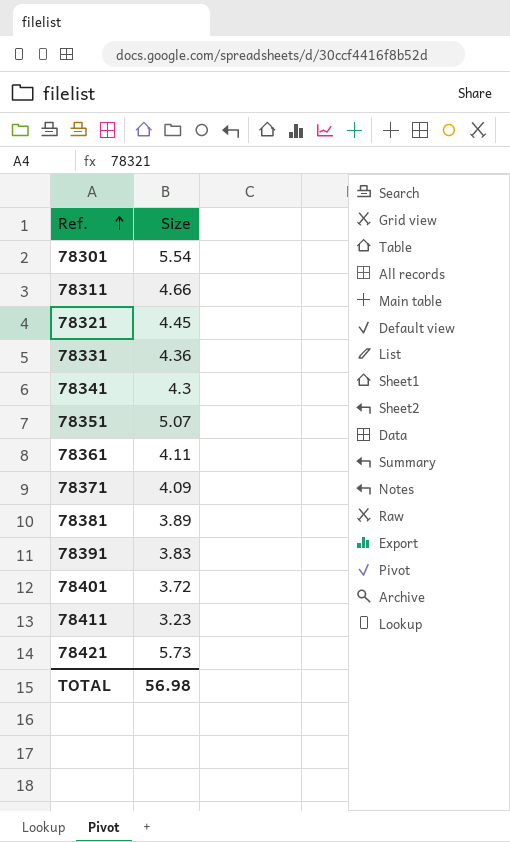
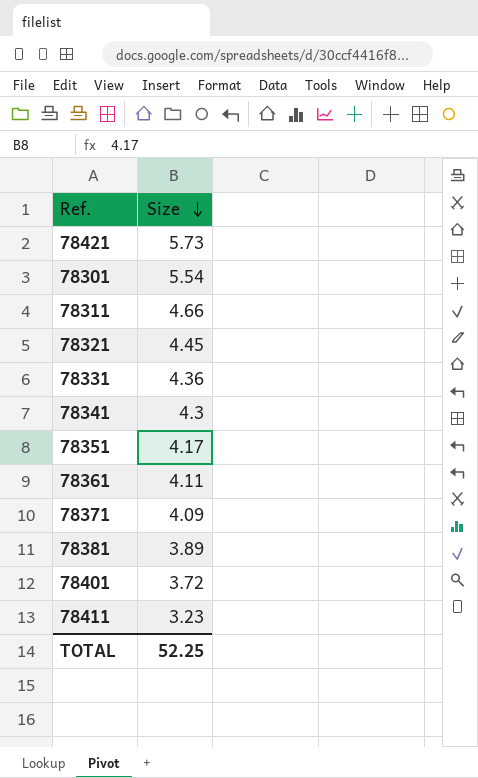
row order: Ref. ascending -> Size descending
row 78391: 3.83 -> none
78351 | Size: 5.07 -> 4.17
TOTAL | Size: 56.98 -> 52.25

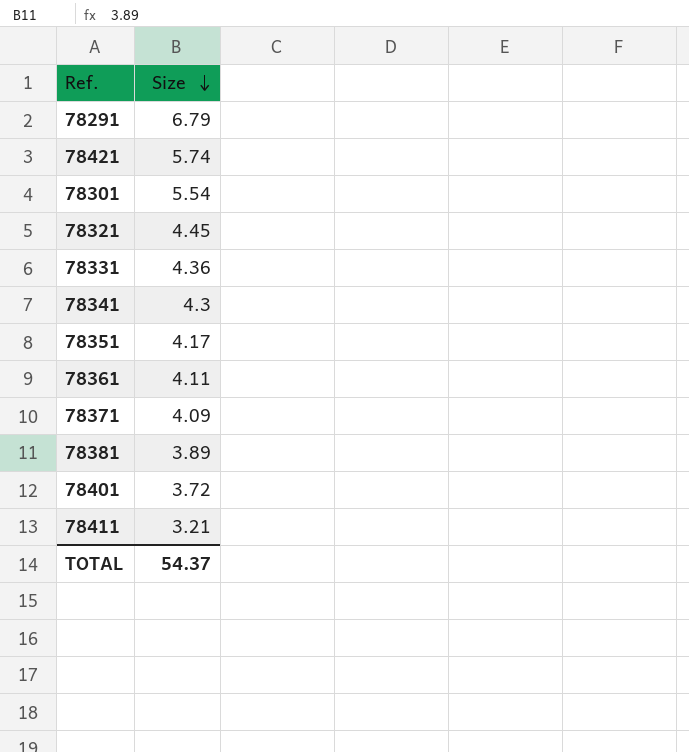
row 78311: 4.66 -> none
row 78291: none -> 6.79
78421 | Size: 5.73 -> 5.74
78411 | Size: 3.23 -> 3.21
TOTAL | Size: 52.25 -> 54.37

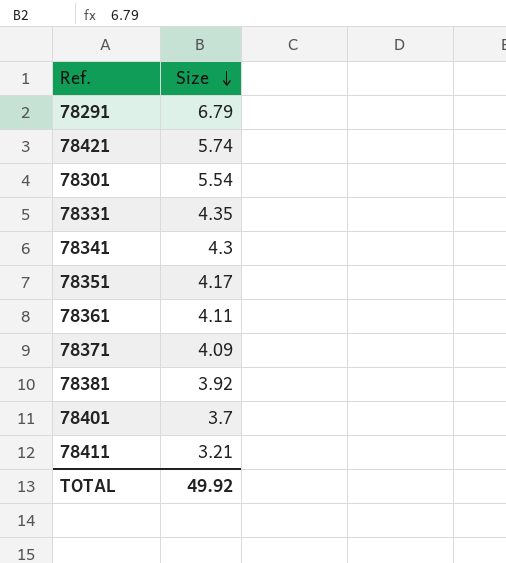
row 78321: 4.45 -> none
78331 | Size: 4.36 -> 4.35
78381 | Size: 3.89 -> 3.92
78401 | Size: 3.72 -> 3.7
TOTAL | Size: 54.37 -> 49.92

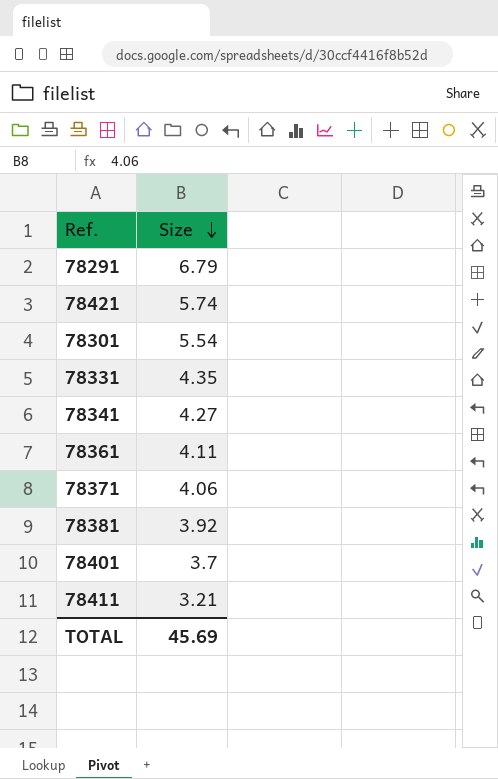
row 78351: 4.17 -> none
78341 | Size: 4.3 -> 4.27
78371 | Size: 4.09 -> 4.06
TOTAL | Size: 49.92 -> 45.69

